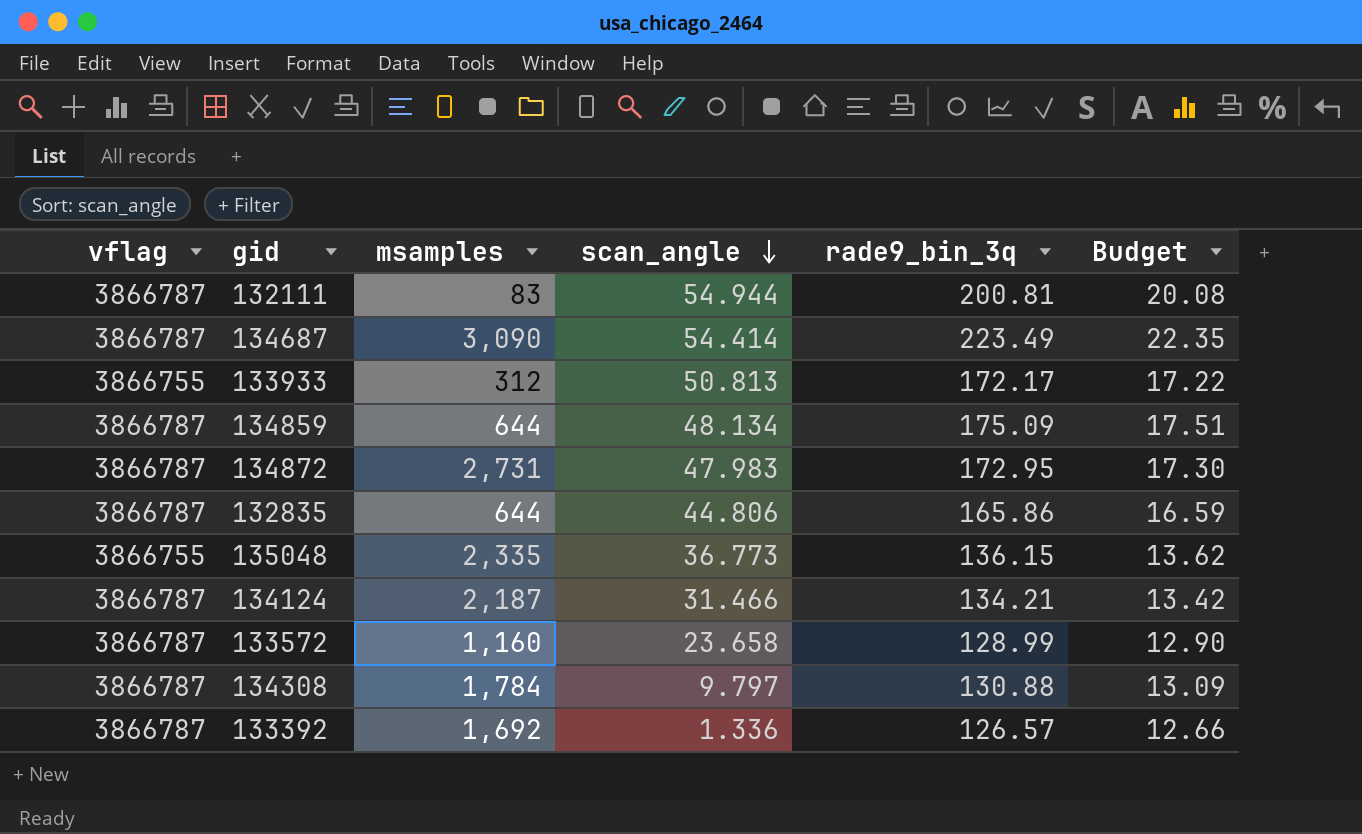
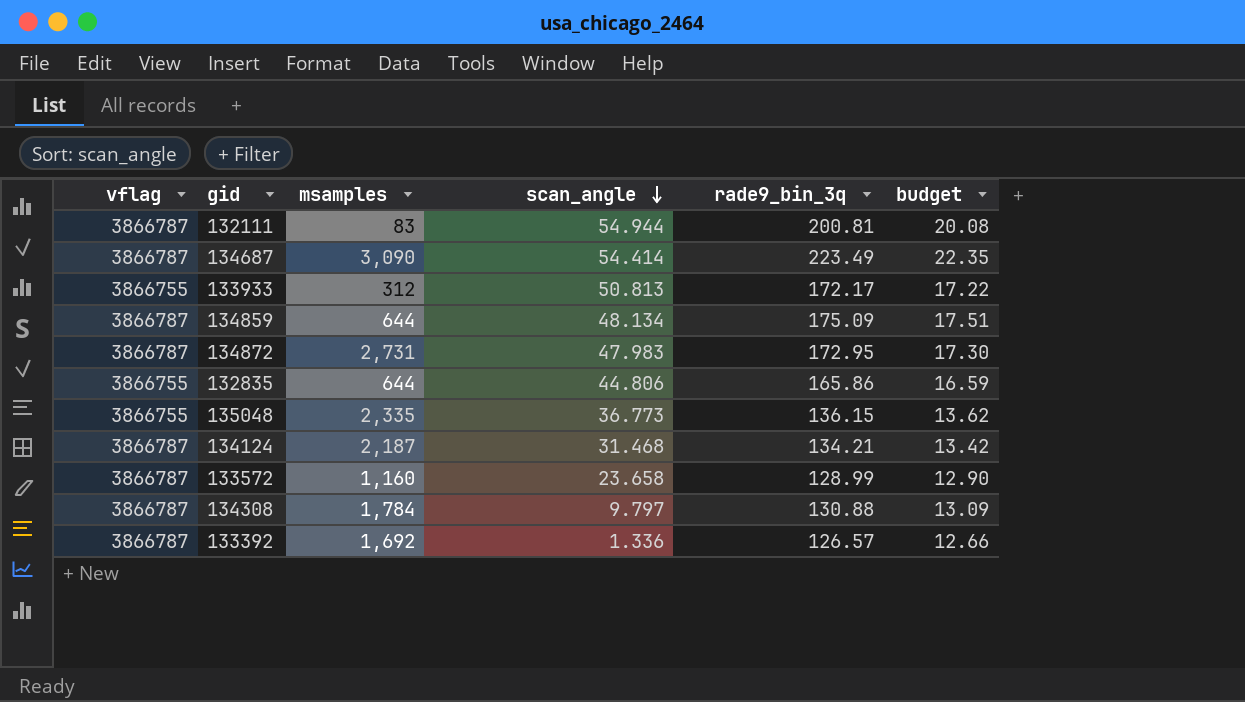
column name: Budget -> budget
132835 | vflag: 3866787 -> 3866755
134124 | scan_angle: 31.466 -> 31.468

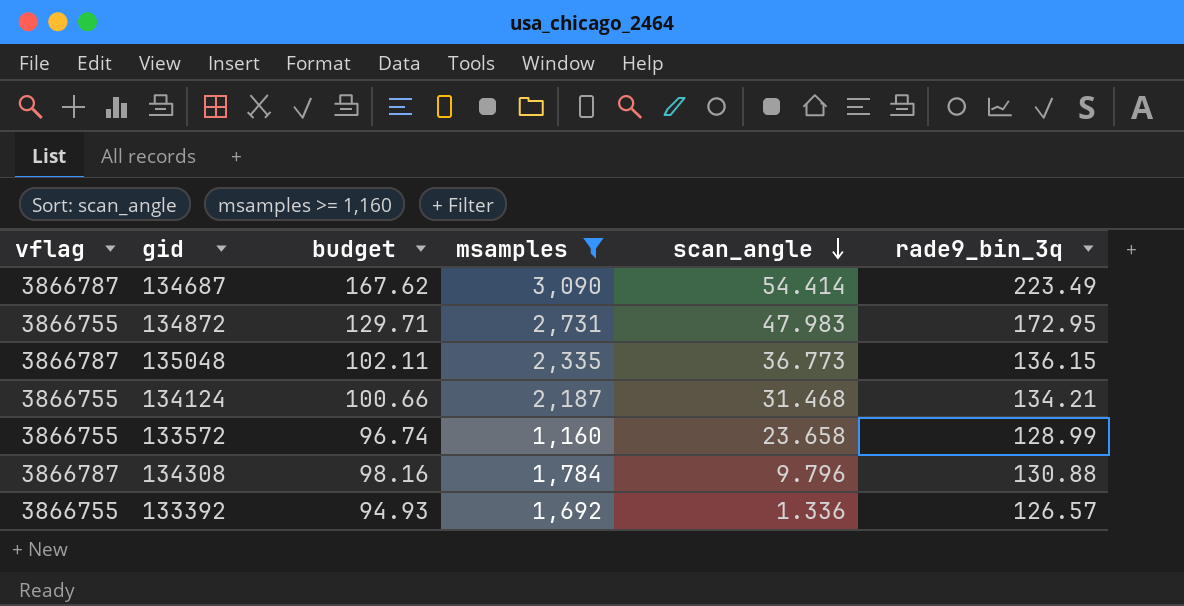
filter: none -> msamples >= 1,160
column budget | formula: [rade9_bin_3q] * 0.1 -> [rade9_bin_3q] * 0.75
column budget | position: 6 -> 3
134872 | vflag: 3866787 -> 3866755
135048 | vflag: 3866755 -> 3866787
134124 | vflag: 3866787 -> 3866755
133572 | vflag: 3866787 -> 3866755
134308 | scan_angle: 9.797 -> 9.796
133392 | vflag: 3866787 -> 3866755

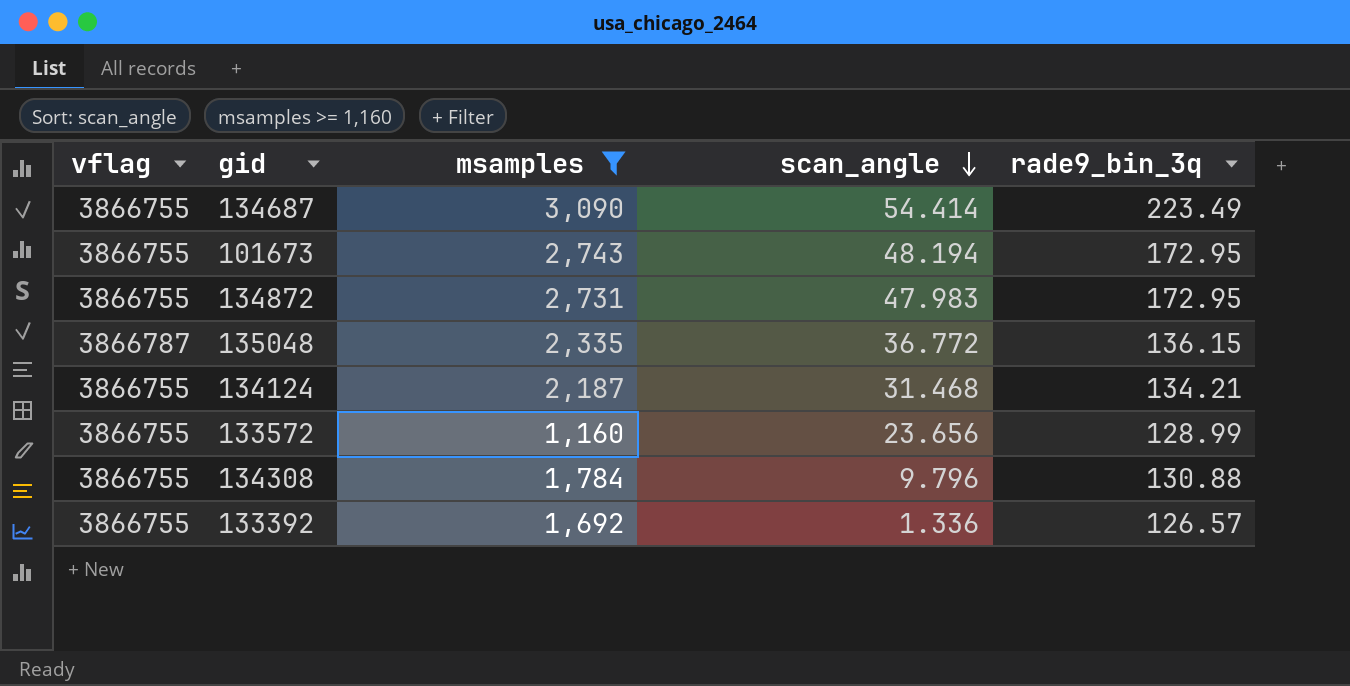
column budget | formula: [rade9_bin_3q] * 0.75 -> none
134687 | vflag: 3866787 -> 3866755
row 101673: none -> 3866755 | 2,743 | 48.194 | 172.95
135048 | scan_angle: 36.773 -> 36.772
133572 | scan_angle: 23.658 -> 23.656
134308 | vflag: 3866787 -> 3866755

